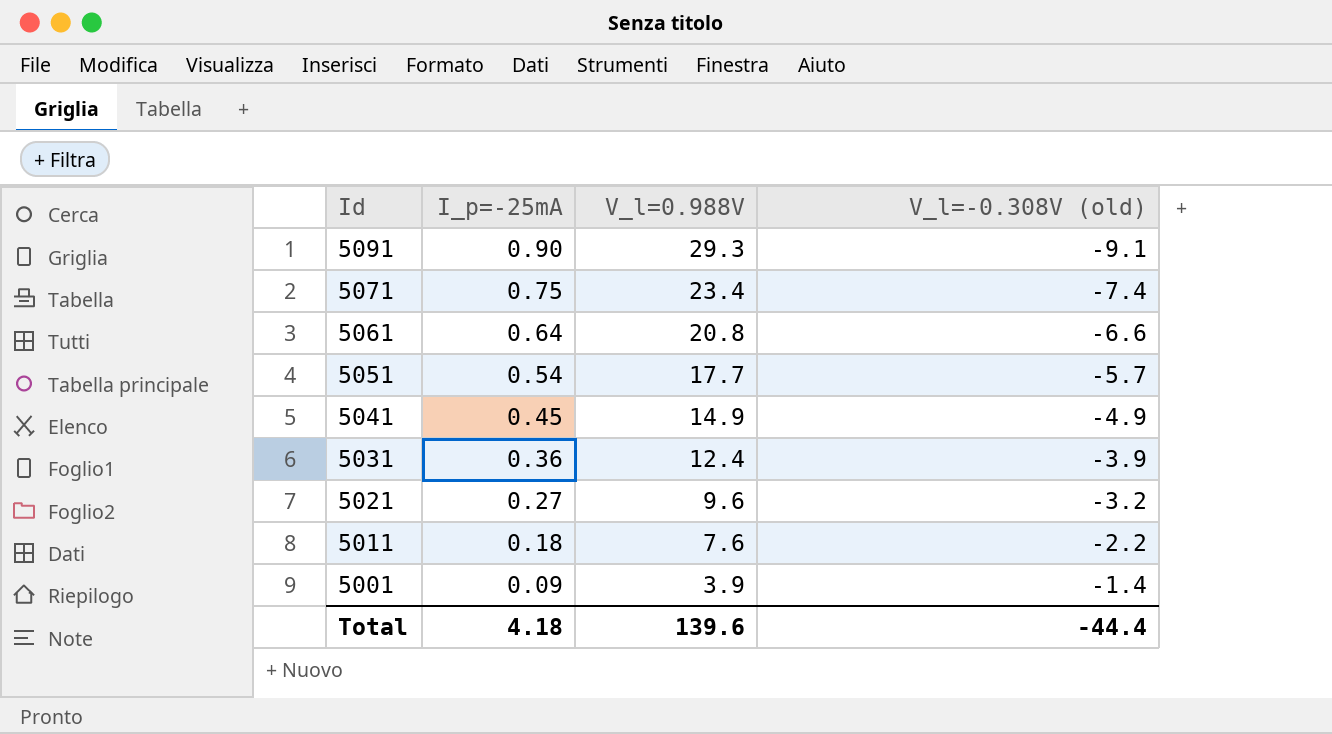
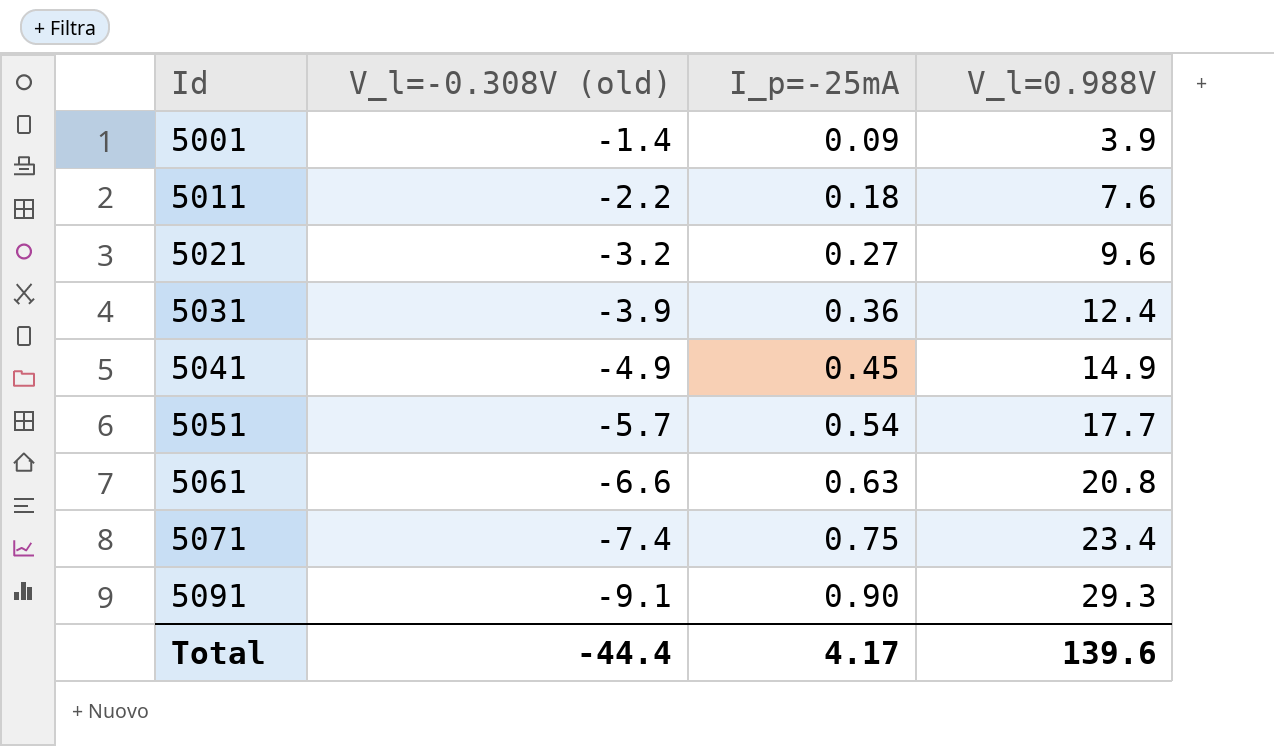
row order: Id descending -> Id ascending
column V_l=-0.308V (old) | position: 4 -> 2
5061 | I_p=-25mA: 0.64 -> 0.63
Total | I_p=-25mA: 4.18 -> 4.17

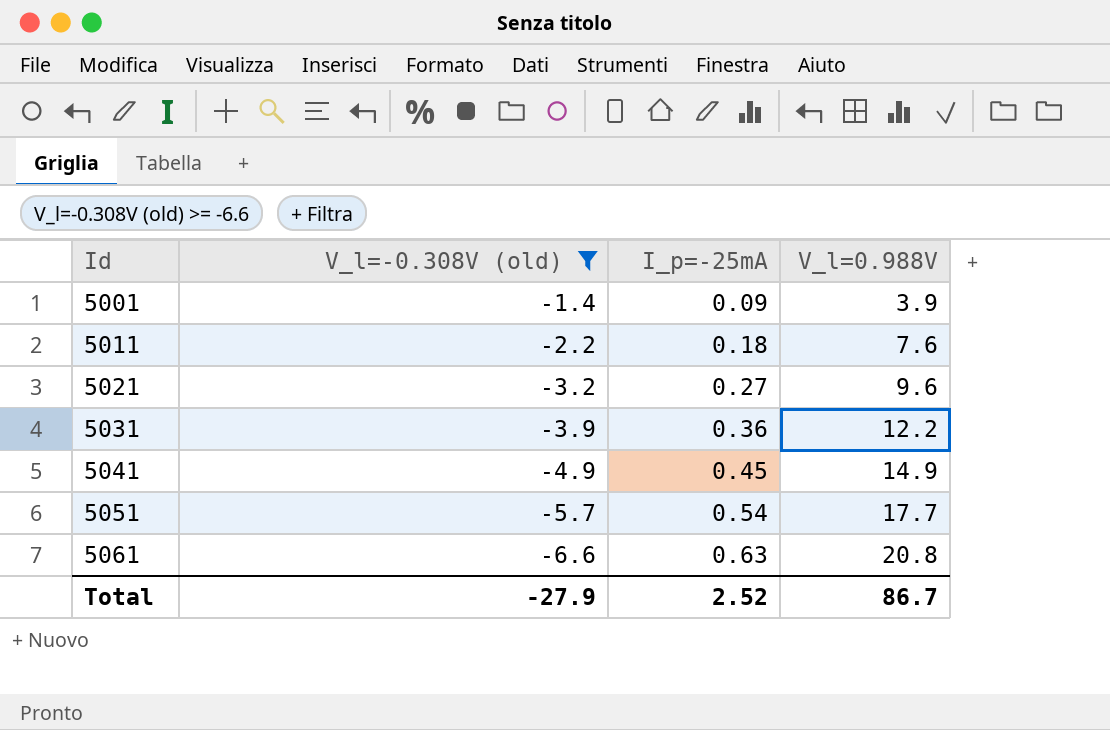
filter: none -> V_l=-0.308V (old) >= -6.6
5031 | V_l=0.988V: 12.4 -> 12.2
Total | V_l=-0.308V (old): -44.4 -> -27.9
Total | I_p=-25mA: 4.17 -> 2.52
Total | V_l=0.988V: 139.6 -> 86.7

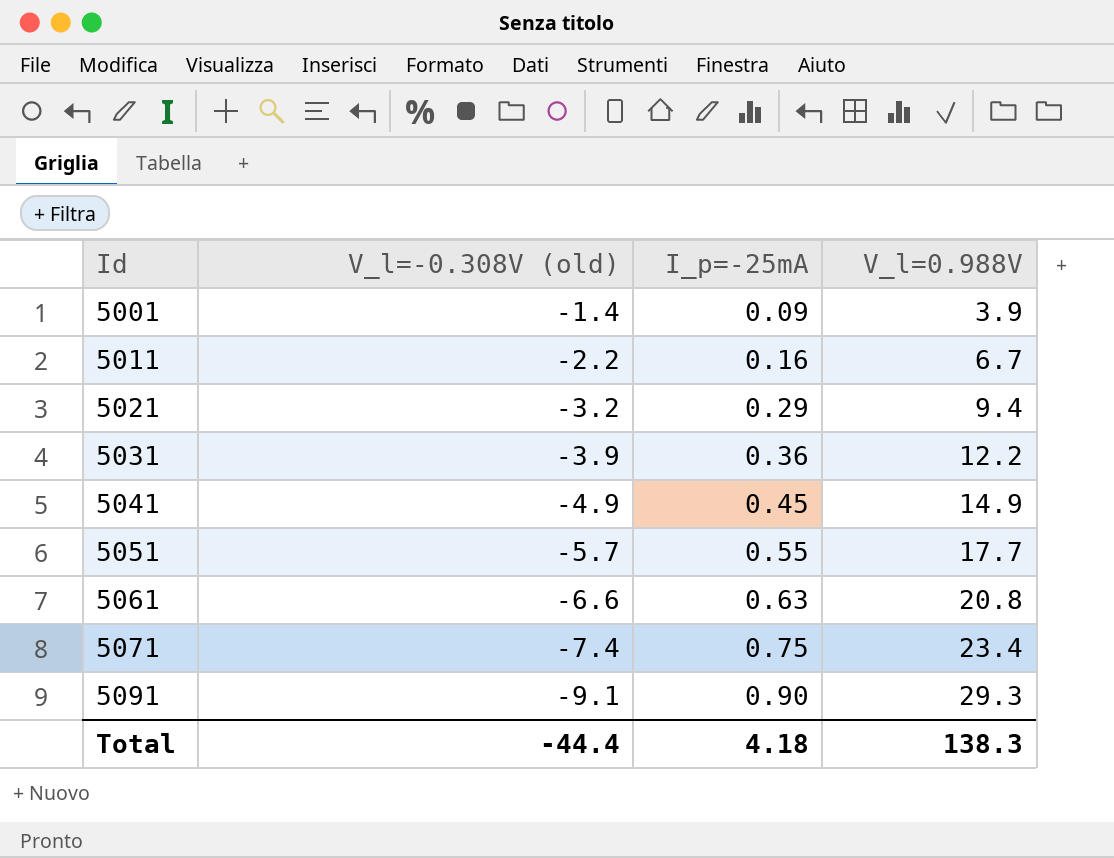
filter: V_l=-0.308V (old) >= -6.6 -> none
5011 | I_p=-25mA: 0.18 -> 0.16
5011 | V_l=0.988V: 7.6 -> 6.7
5021 | I_p=-25mA: 0.27 -> 0.29
5021 | V_l=0.988V: 9.6 -> 9.4
5051 | I_p=-25mA: 0.54 -> 0.55
Total | V_l=-0.308V (old): -27.9 -> -44.4
Total | I_p=-25mA: 2.52 -> 4.18
Total | V_l=0.988V: 86.7 -> 138.3

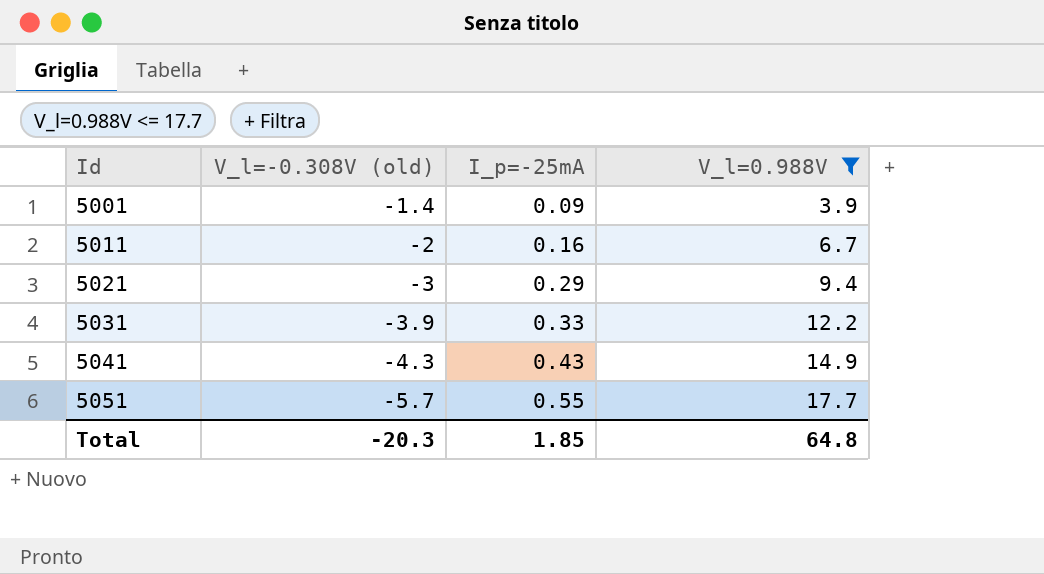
filter: none -> V_l=0.988V <= 17.7
5011 | V_l=-0.308V (old): -2.2 -> -2
5021 | V_l=-0.308V (old): -3.2 -> -3
5031 | I_p=-25mA: 0.36 -> 0.33
5041 | V_l=-0.308V (old): -4.9 -> -4.3
5041 | I_p=-25mA: 0.45 -> 0.43
Total | V_l=-0.308V (old): -44.4 -> -20.3
Total | I_p=-25mA: 4.18 -> 1.85
Total | V_l=0.988V: 138.3 -> 64.8

